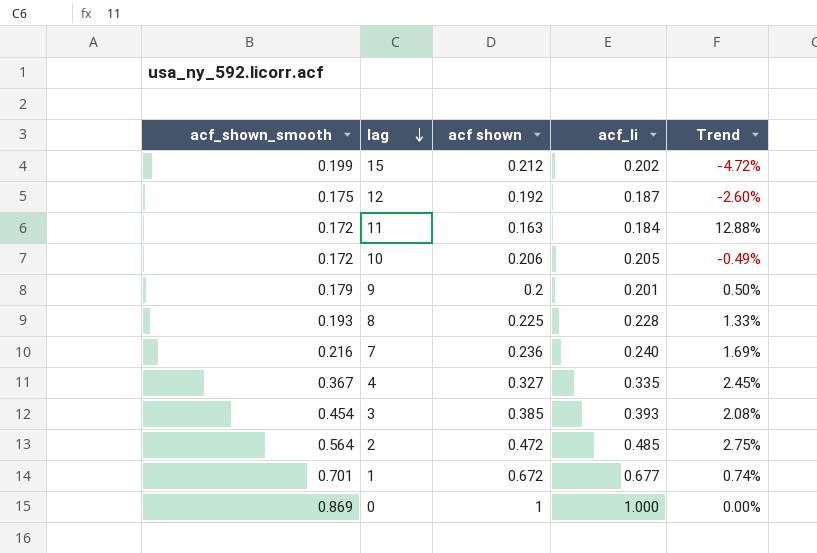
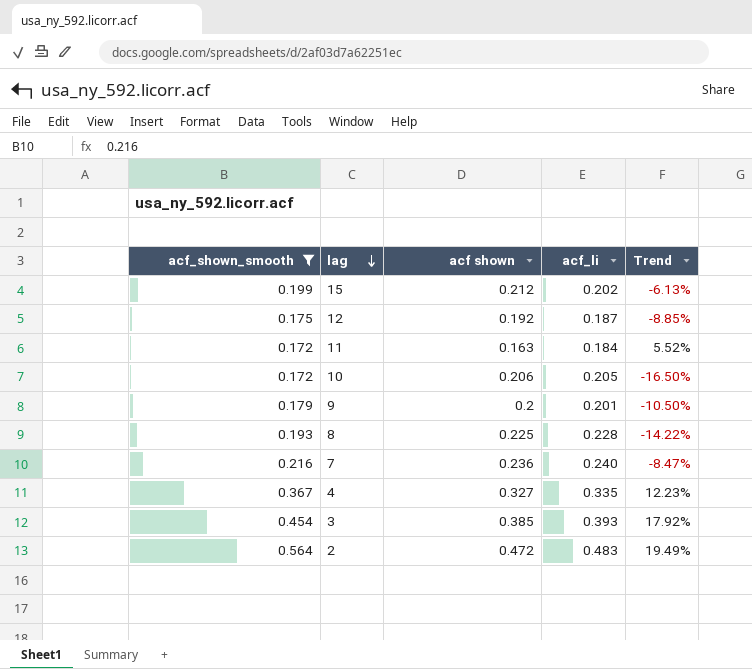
filter: none -> acf_shown_smooth <= 0.564
column Trend | formula: ([acf_li] - [acf shown]) / [acf shown] -> ([acf_shown_smooth] - [acf shown]) / [acf shown]
2 | acf_li: 0.485 -> 0.483

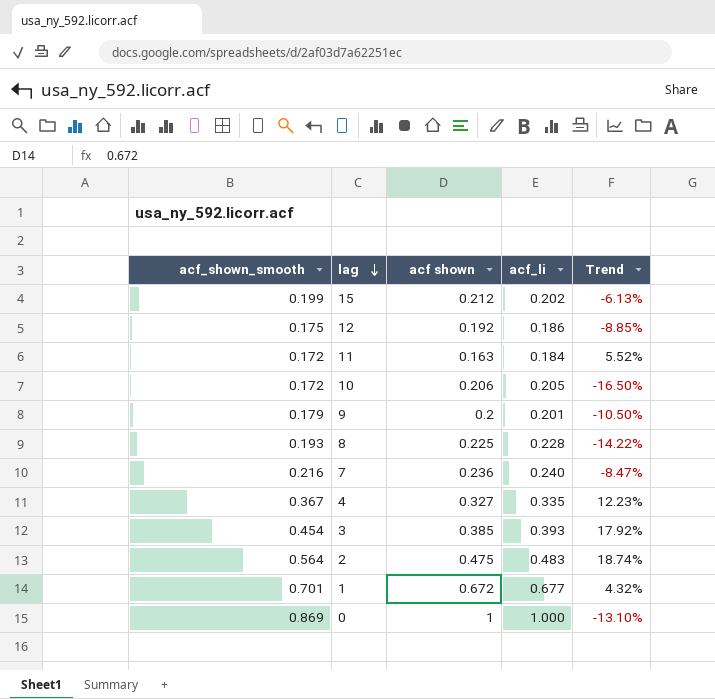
filter: acf_shown_smooth <= 0.564 -> none
12 | acf_li: 0.187 -> 0.186
2 | acf shown: 0.472 -> 0.475
2 | Trend: 19.49% -> 18.74%

